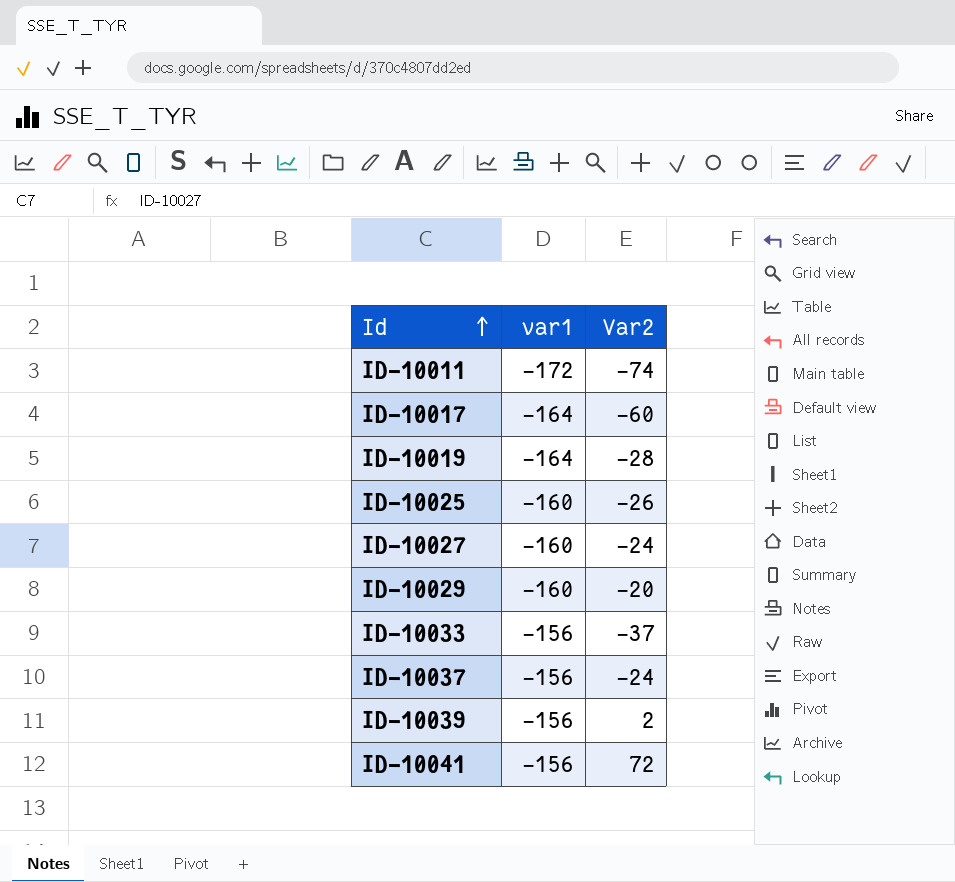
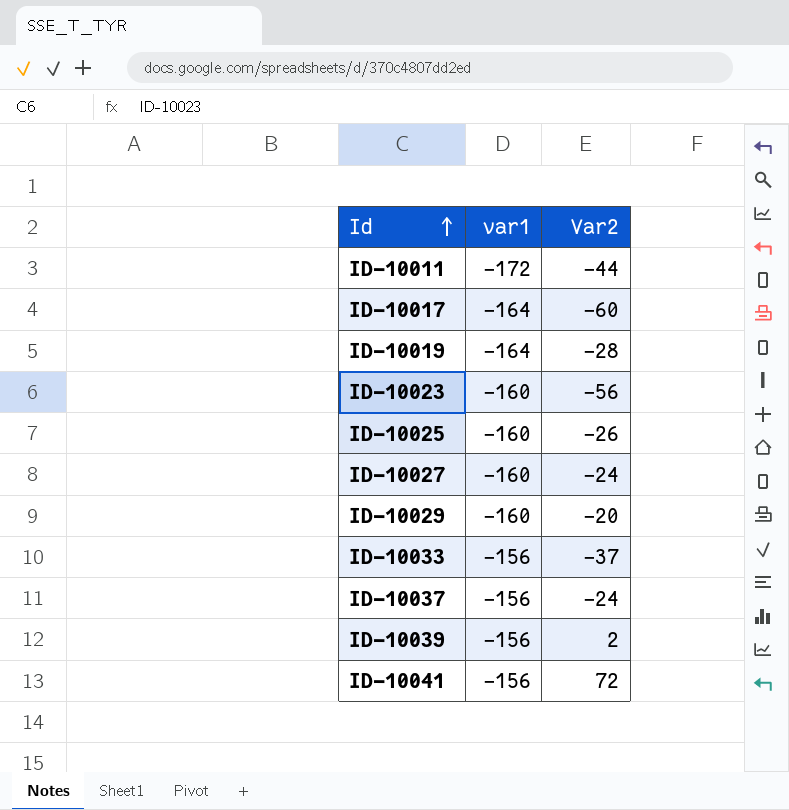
ID-10011 | Var2: -74 -> -44
row ID-10023: none -> -160 | -56

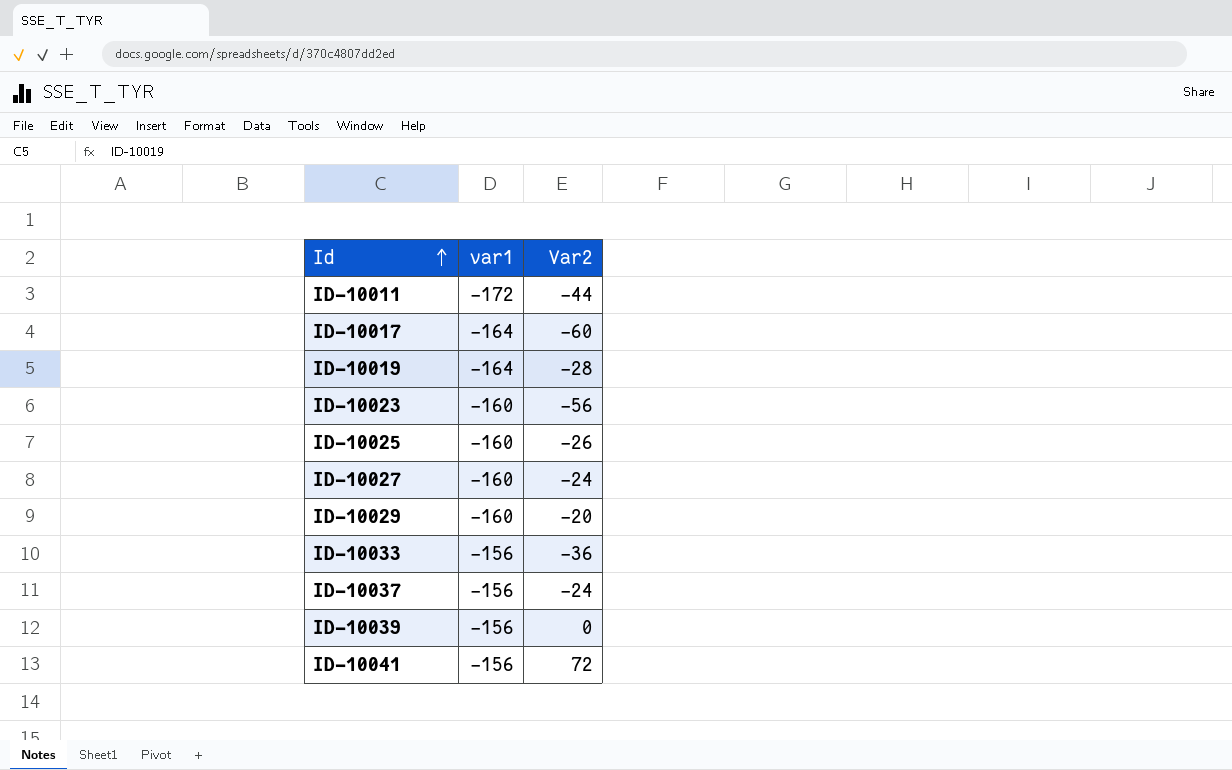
ID-10033 | Var2: -37 -> -36
ID-10039 | Var2: 2 -> 0

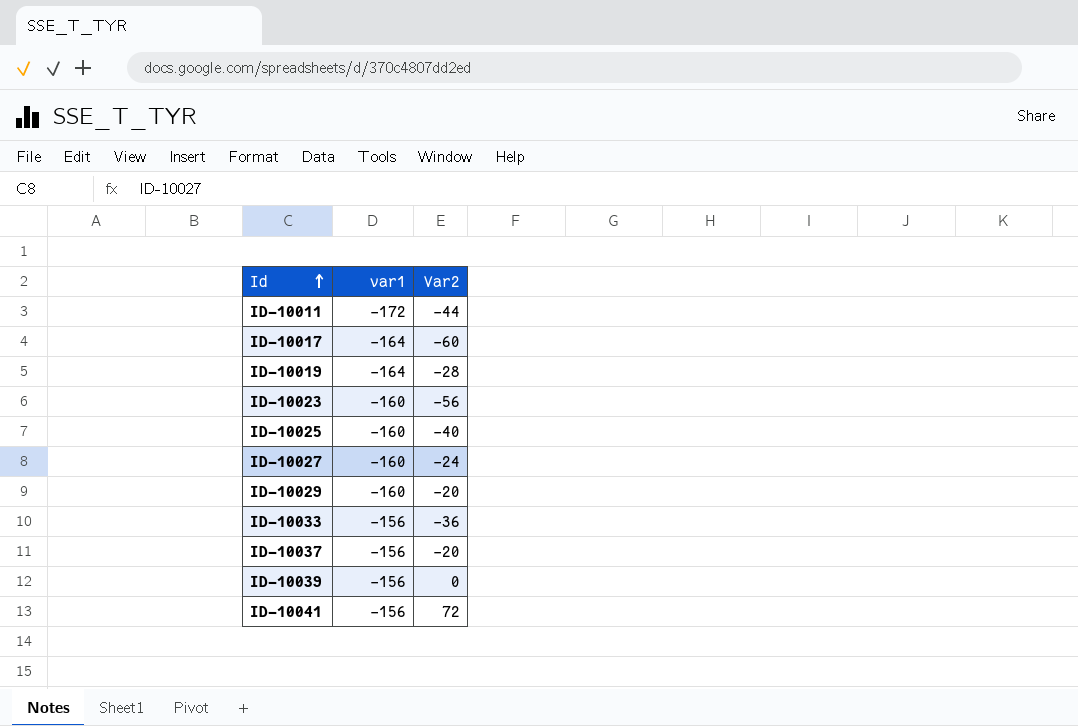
ID-10025 | Var2: -26 -> -40
ID-10037 | Var2: -24 -> -20

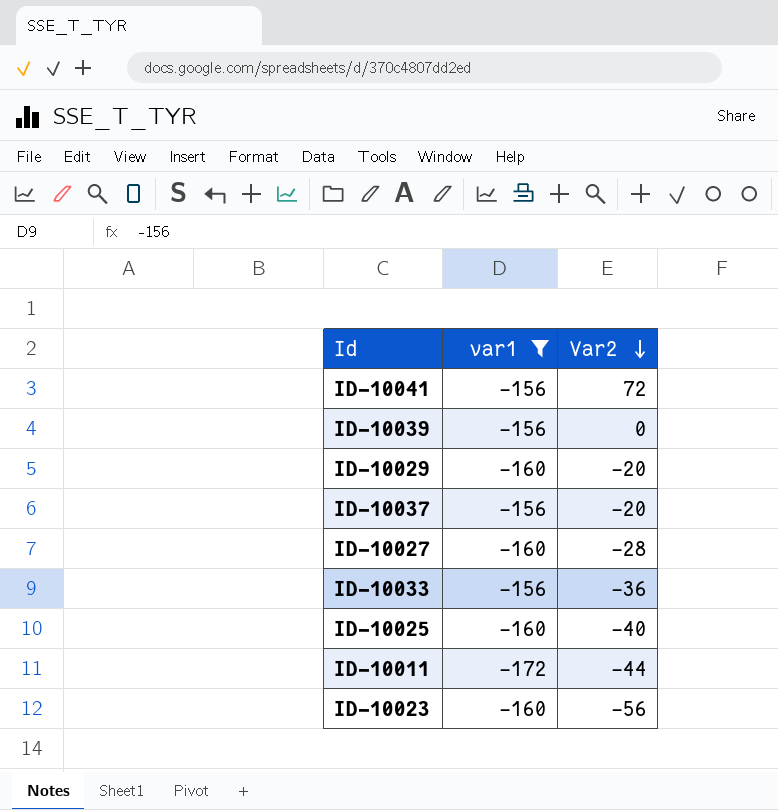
filter: none -> var1 != -164
row order: Id ascending -> Var2 descending
ID-10027 | Var2: -24 -> -28

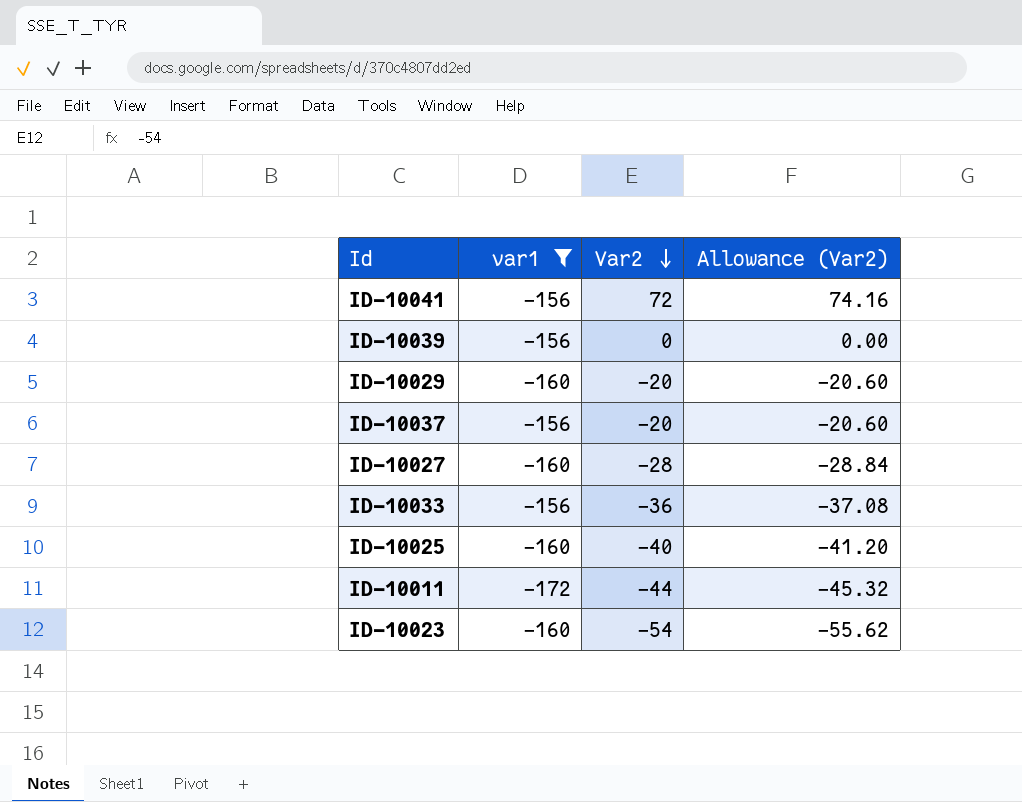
column Allowance (Var2) | formula: none -> [Var2] * 1.03
ID-10023 | Var2: -56 -> -54

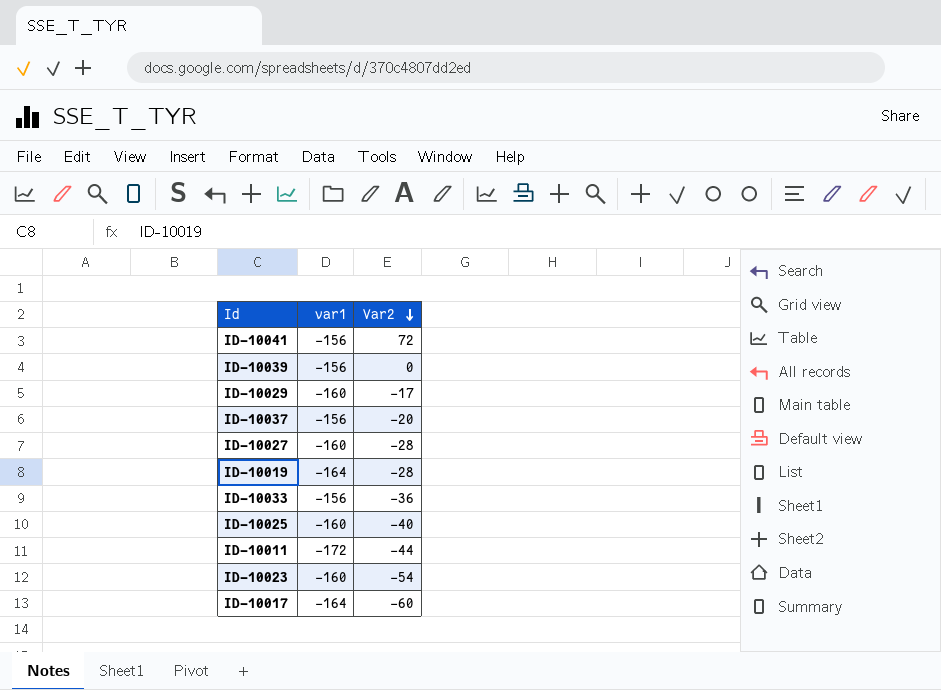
filter: var1 != -164 -> none
column Allowance (Var2) | formula: [Var2] * 1.03 -> none
ID-10029 | Var2: -20 -> -17

